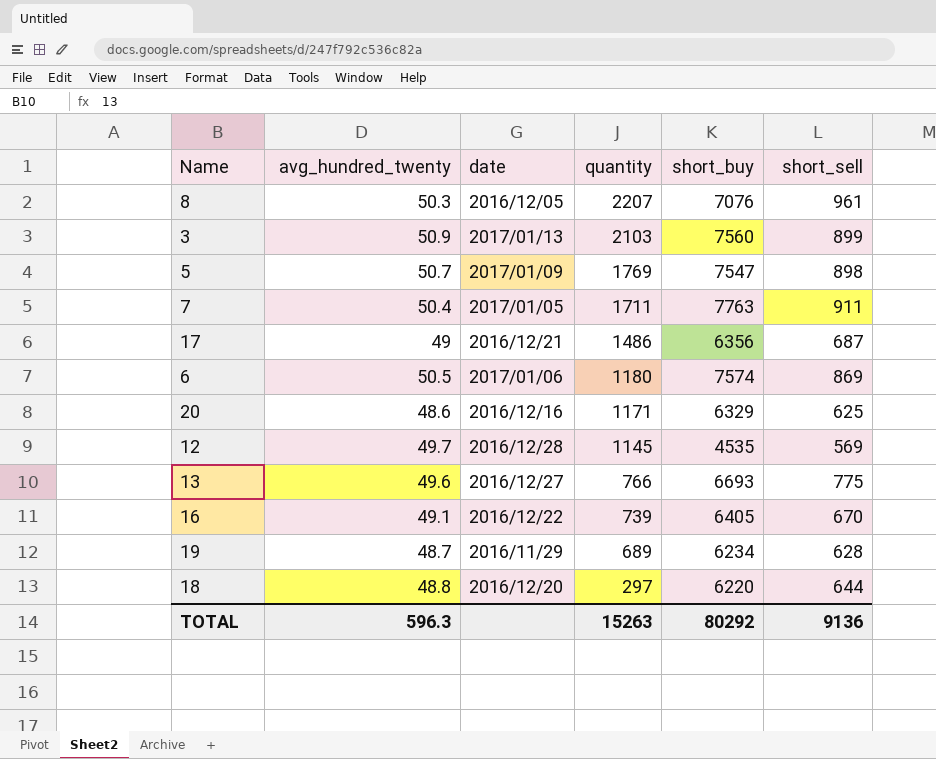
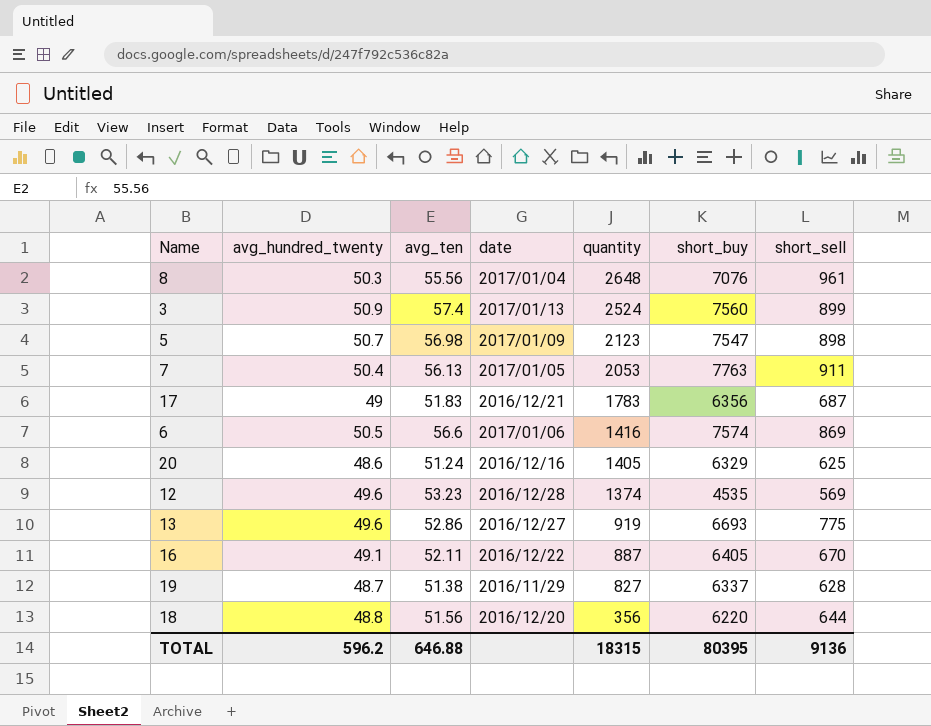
column avg_ten | position: none -> 3
8 | date: 2016/12/05 -> 2017/01/04
8 | quantity: 2207 -> 2648
3 | quantity: 2103 -> 2524
5 | quantity: 1769 -> 2123
7 | quantity: 1711 -> 2053
17 | quantity: 1486 -> 1783
6 | quantity: 1180 -> 1416
20 | quantity: 1171 -> 1405
12 | avg_hundred_twenty: 49.7 -> 49.6
12 | quantity: 1145 -> 1374
13 | quantity: 766 -> 919
16 | quantity: 739 -> 887
19 | quantity: 689 -> 827
19 | short_buy: 6234 -> 6337
18 | quantity: 297 -> 356
TOTAL | avg_hundred_twenty: 596.3 -> 596.2
TOTAL | quantity: 15263 -> 18315
TOTAL | short_buy: 80292 -> 80395

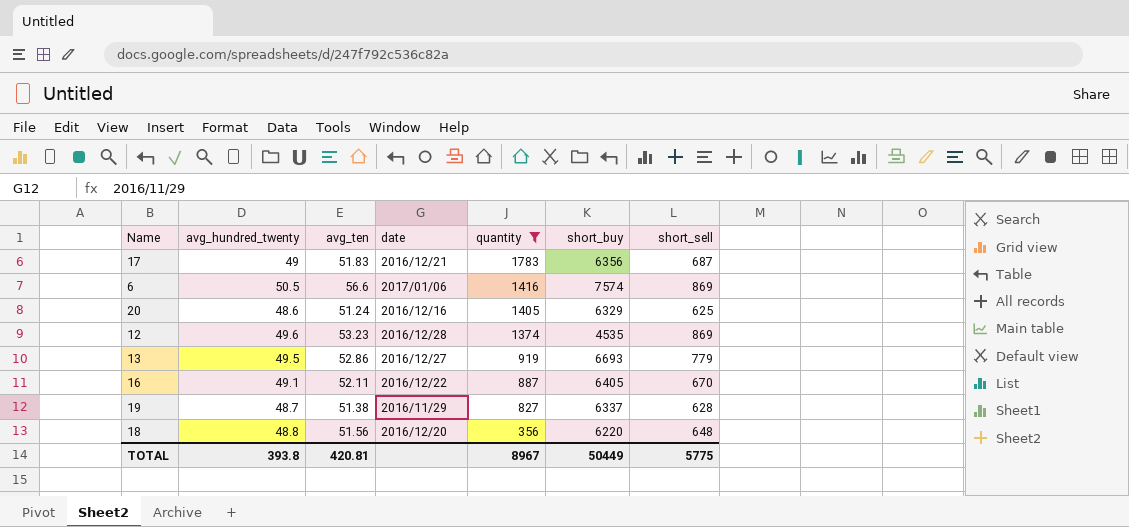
filter: none -> quantity <= 1783
12 | short_sell: 569 -> 869
13 | avg_hundred_twenty: 49.6 -> 49.5
13 | short_sell: 775 -> 779
18 | short_sell: 644 -> 648
TOTAL | avg_hundred_twenty: 596.2 -> 393.8
TOTAL | avg_ten: 646.88 -> 420.81
TOTAL | quantity: 18315 -> 8967
TOTAL | short_buy: 80395 -> 50449
TOTAL | short_sell: 9136 -> 5775

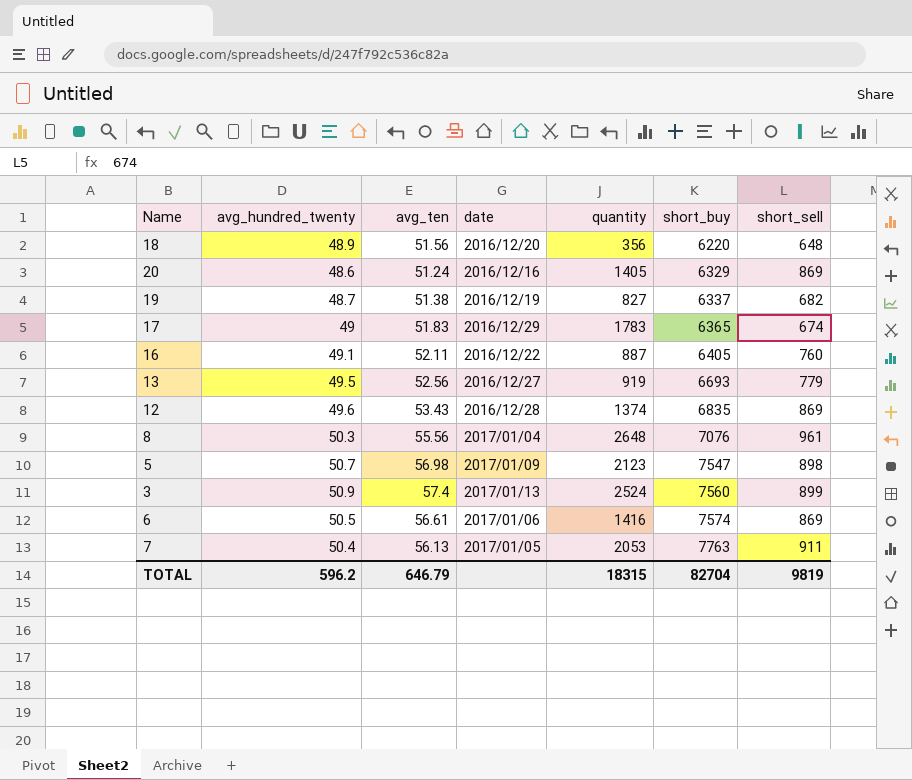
filter: quantity <= 1783 -> none
row order: quantity descending -> short_buy ascending
18 | avg_hundred_twenty: 48.8 -> 48.9
20 | short_sell: 625 -> 869
19 | date: 2016/11/29 -> 2016/12/19
19 | short_sell: 628 -> 682
17 | date: 2016/12/21 -> 2016/12/29
17 | short_buy: 6356 -> 6365
17 | short_sell: 687 -> 674
16 | short_sell: 670 -> 760
13 | avg_ten: 52.86 -> 52.56
12 | avg_ten: 53.23 -> 53.43
12 | short_buy: 4535 -> 6835
6 | avg_ten: 56.6 -> 56.61
TOTAL | avg_hundred_twenty: 393.8 -> 596.2
TOTAL | avg_ten: 420.81 -> 646.79
TOTAL | quantity: 8967 -> 18315
TOTAL | short_buy: 50449 -> 82704
TOTAL | short_sell: 5775 -> 9819

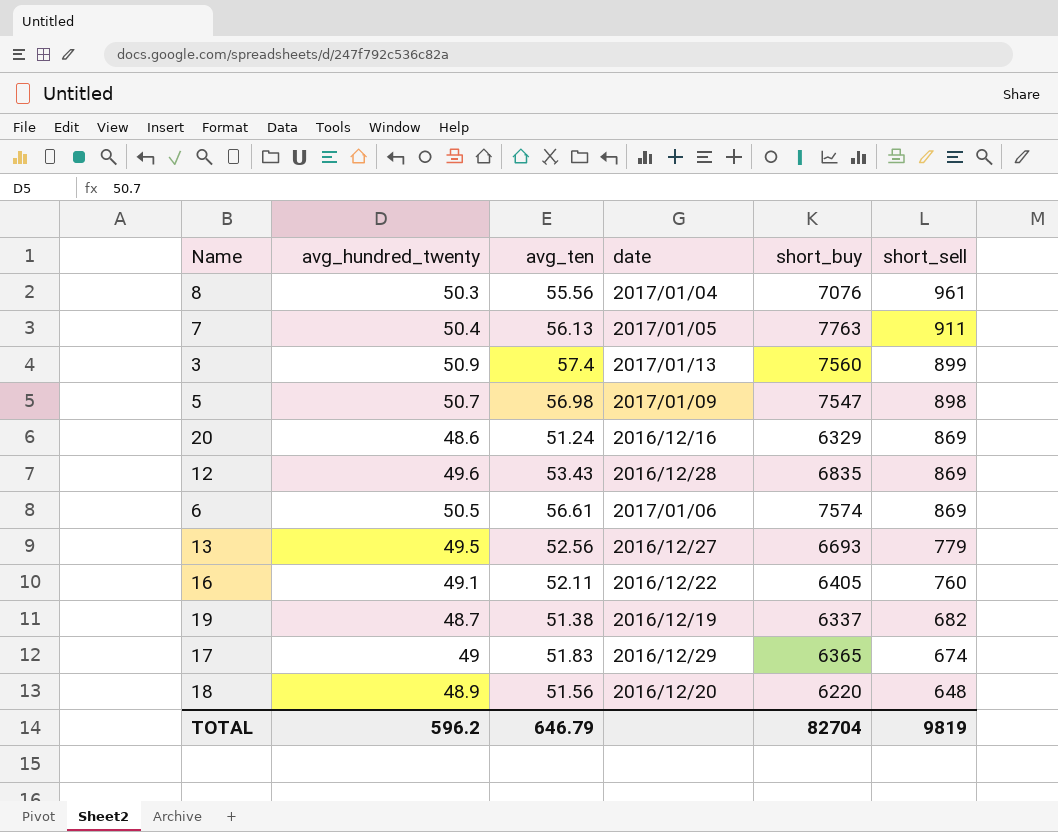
row order: short_buy ascending -> short_sell descending
column quantity | position: 5 -> none

